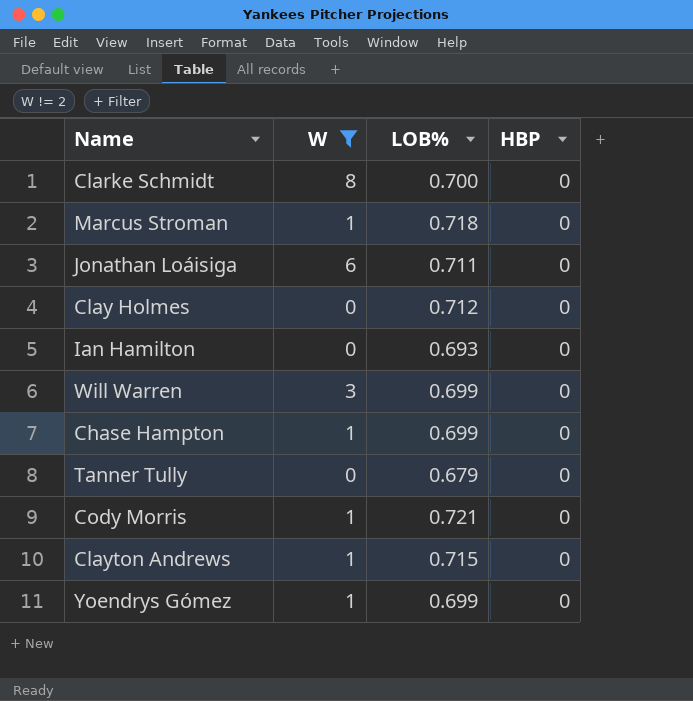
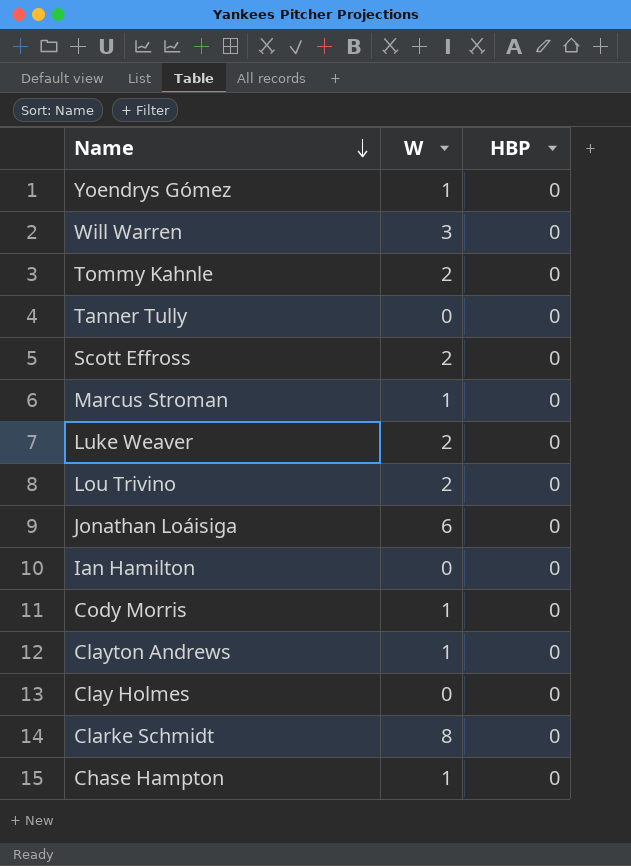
filter: W != 2 -> none
row order: none -> Name descending
column LOB% | position: 3 -> none

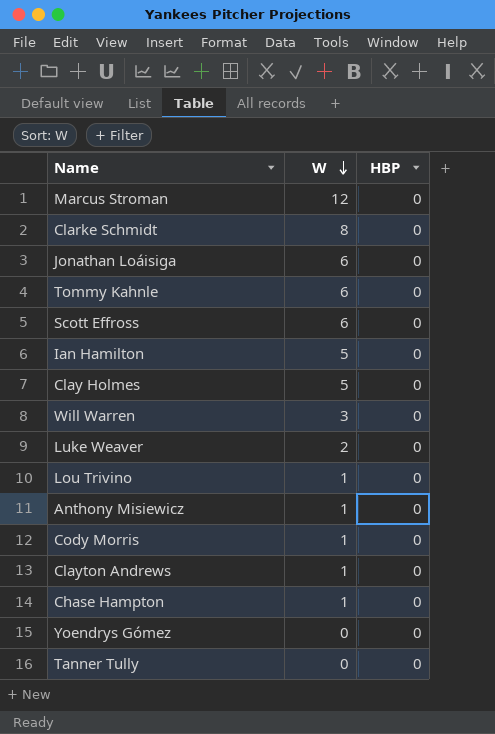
row order: Name descending -> W descending
Marcus Stroman | W: 1 -> 12
Tommy Kahnle | W: 2 -> 6
Scott Effross | W: 2 -> 6
Ian Hamilton | W: 0 -> 5
Clay Holmes | W: 0 -> 5
Lou Trivino | W: 2 -> 1
row Anthony Misiewicz: none -> 1 | 0
Yoendrys Gómez | W: 1 -> 0

